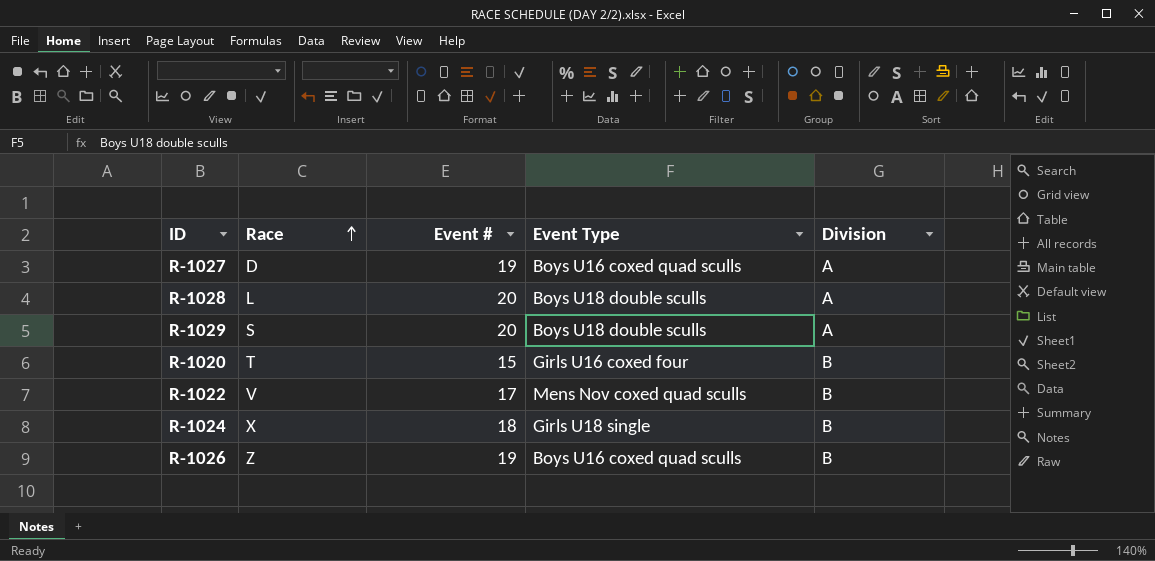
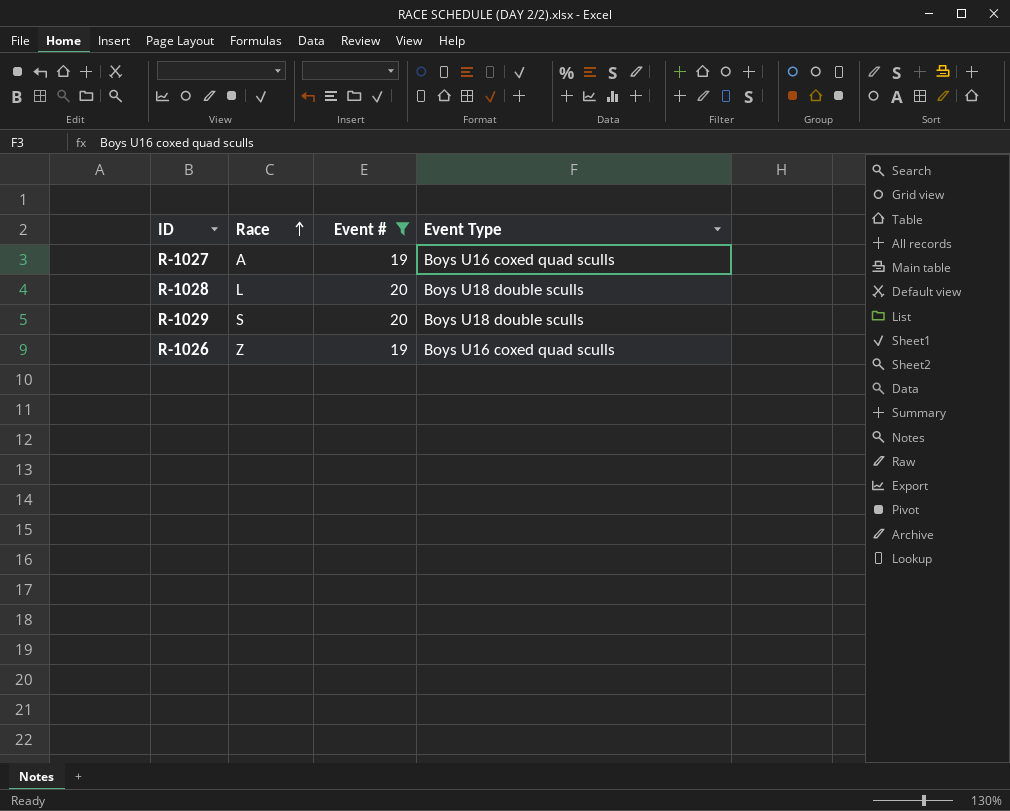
filter: none -> Event # >= 19
column Division | position: 5 -> none
R-1027 | Race: D -> A

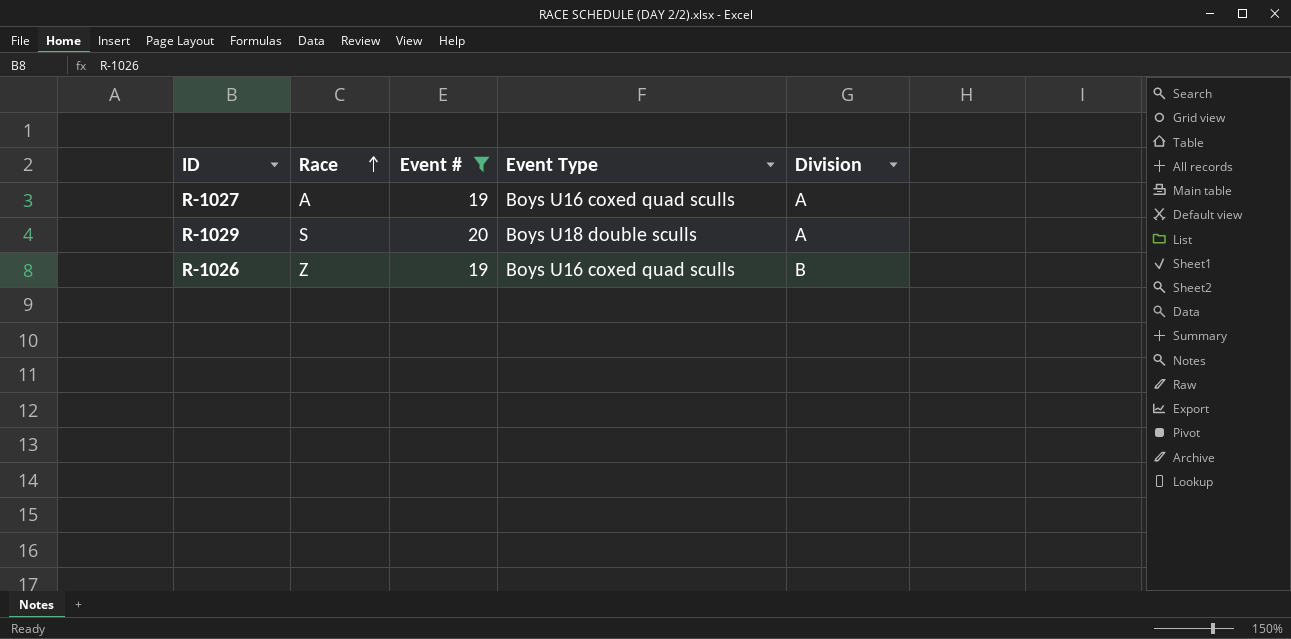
column Division | position: none -> 5
row R-1028: L | 20 | Boys U18 double sculls -> none

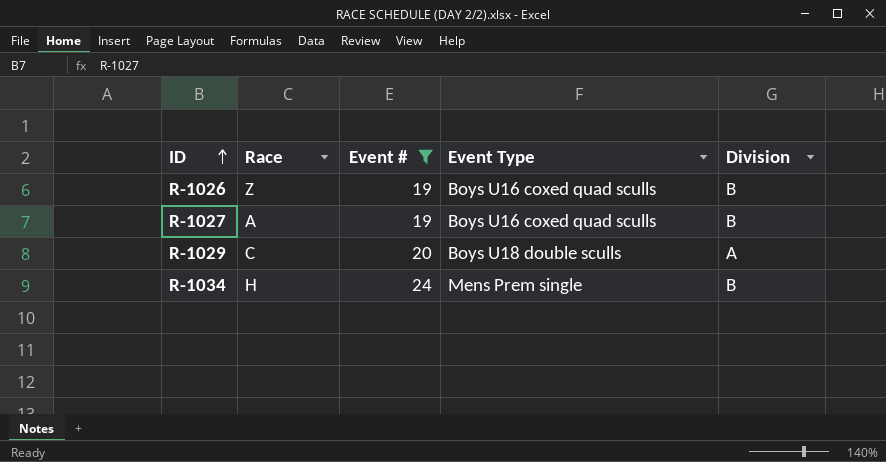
row order: Race ascending -> ID ascending
R-1027 | Division: A -> B
R-1029 | Race: S -> C
row R-1034: none -> H | 24 | Mens Prem single | B

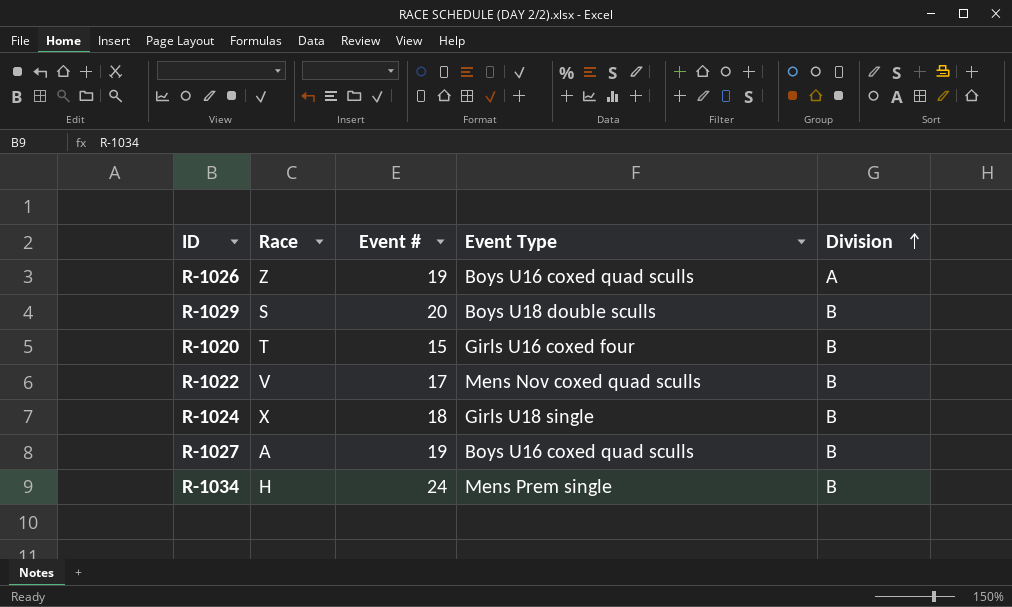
filter: Event # >= 19 -> none
row order: ID ascending -> Division ascending
R-1026 | Division: B -> A
R-1029 | Race: C -> S
R-1029 | Division: A -> B

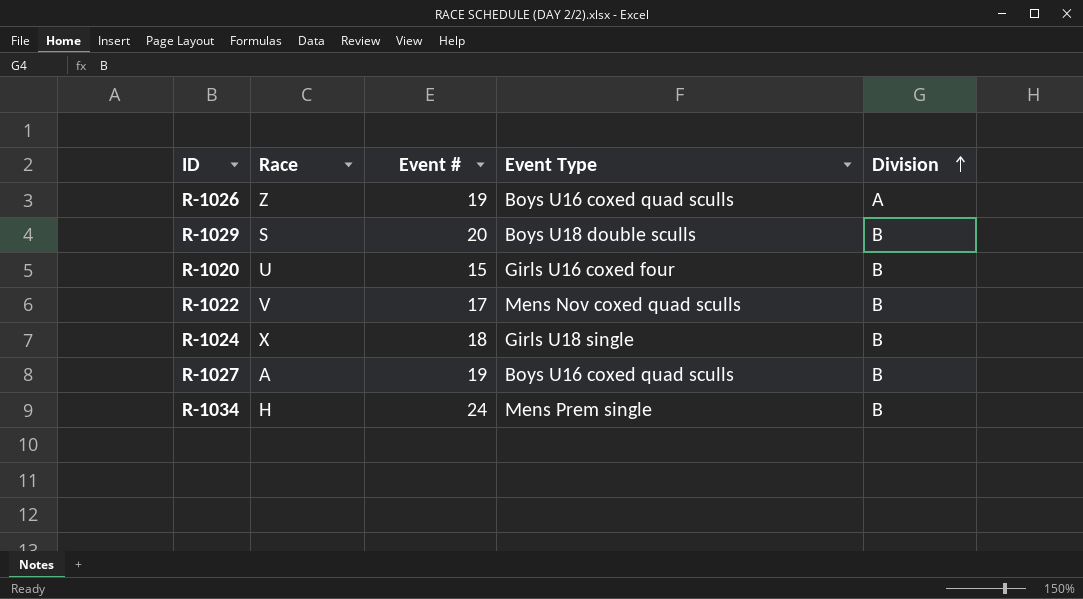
R-1020 | Race: T -> U

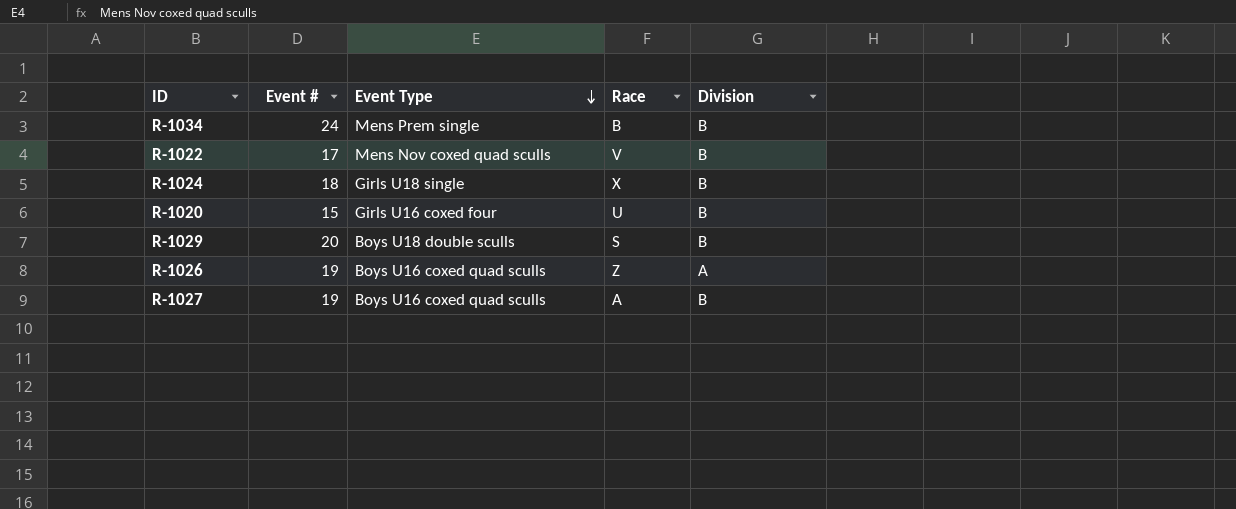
row order: Division ascending -> Event Type descending
column Race | position: 2 -> 4
R-1034 | Race: H -> B

